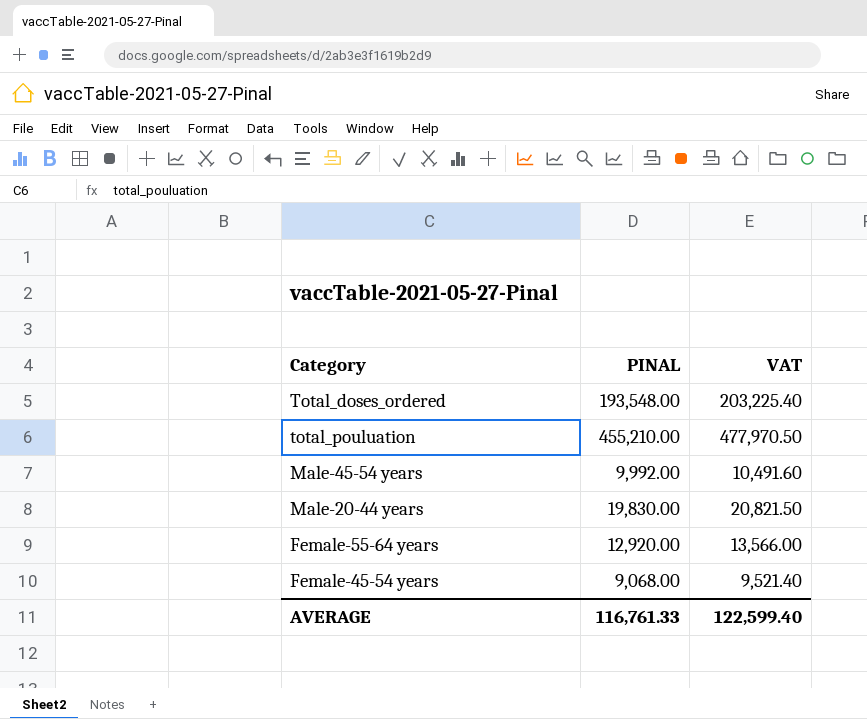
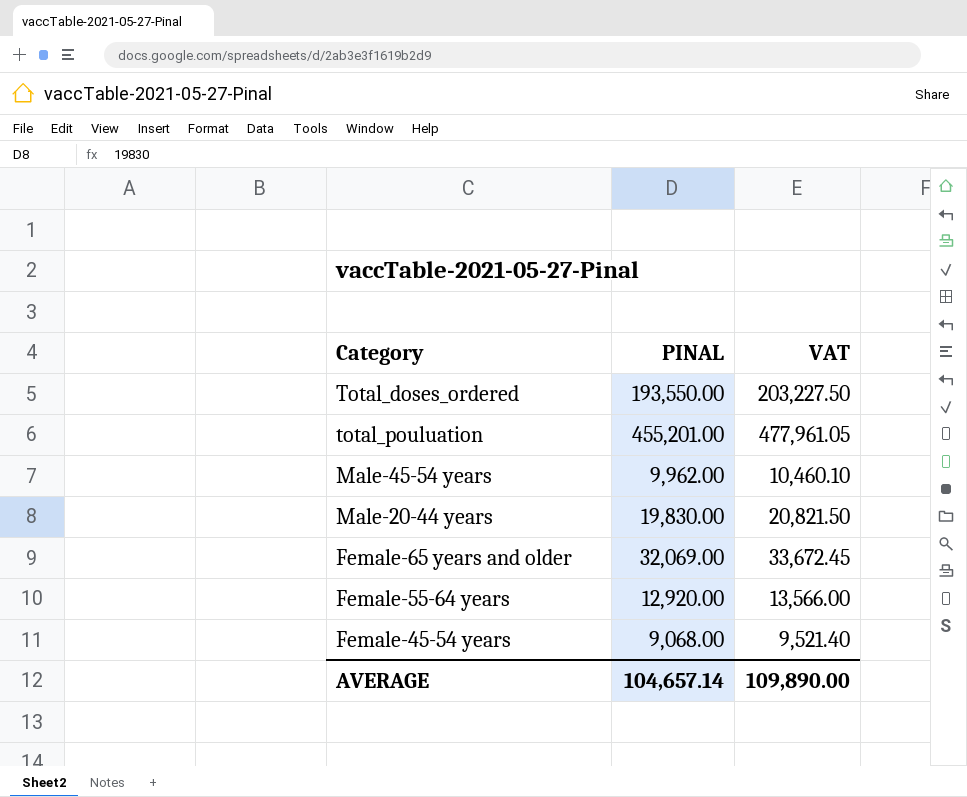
Total_doses_ordered | PINAL: 193,548.00 -> 193,550.00
Total_doses_ordered | VAT: 203,225.40 -> 203,227.50
total_pouluation | PINAL: 455,210.00 -> 455,201.00
total_pouluation | VAT: 477,970.50 -> 477,961.05
Male-45-54 years | PINAL: 9,992.00 -> 9,962.00
Male-45-54 years | VAT: 10,491.60 -> 10,460.10
row Female-65 years and older: none -> 32,069.00 | 33,672.45
AVERAGE | PINAL: 116,761.33 -> 104,657.14
AVERAGE | VAT: 122,599.40 -> 109,890.00

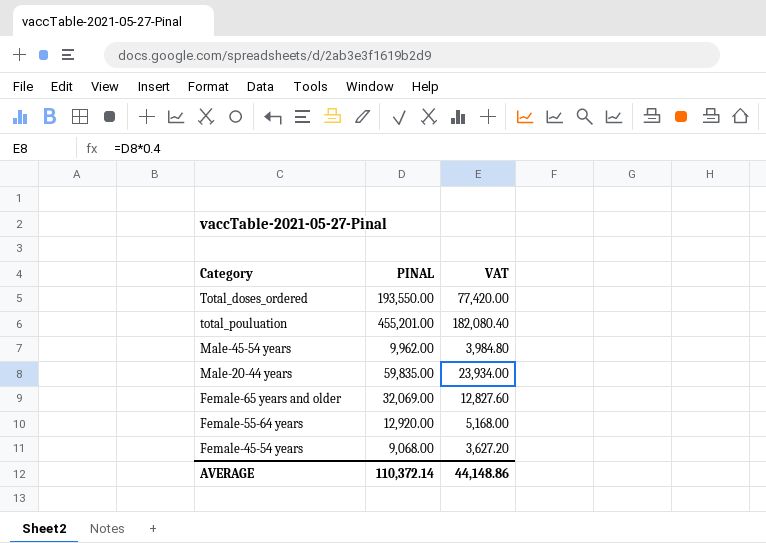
column VAT | formula: [PINAL] * 1.05 -> [PINAL] * 0.4
Male-20-44 years | PINAL: 19,830.00 -> 59,835.00
AVERAGE | PINAL: 104,657.14 -> 110,372.14
AVERAGE | VAT: 109,890.00 -> 44,148.86

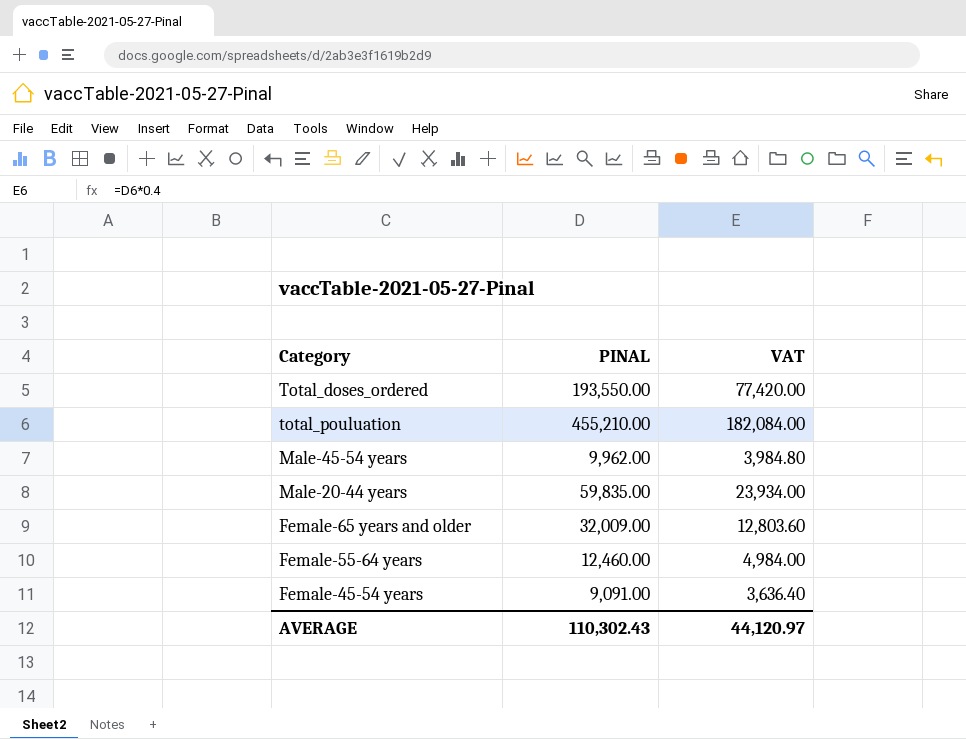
total_pouluation | PINAL: 455,201.00 -> 455,210.00
total_pouluation | VAT: 182,080.40 -> 182,084.00
Female-65 years and older | PINAL: 32,069.00 -> 32,009.00
Female-65 years and older | VAT: 12,827.60 -> 12,803.60
Female-55-64 years | PINAL: 12,920.00 -> 12,460.00
Female-55-64 years | VAT: 5,168.00 -> 4,984.00
Female-45-54 years | PINAL: 9,068.00 -> 9,091.00
Female-45-54 years | VAT: 3,627.20 -> 3,636.40
AVERAGE | PINAL: 110,372.14 -> 110,302.43
AVERAGE | VAT: 44,148.86 -> 44,120.97

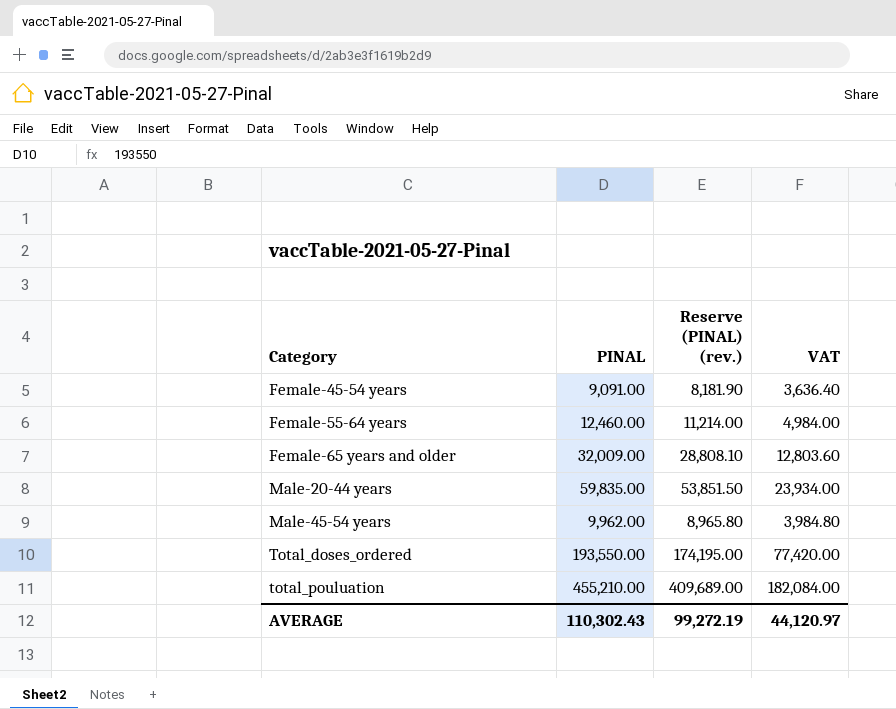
row order: none -> Category ascending
column Reserve (PINAL) (rev.) | formula: none -> [PINAL] * 0.9

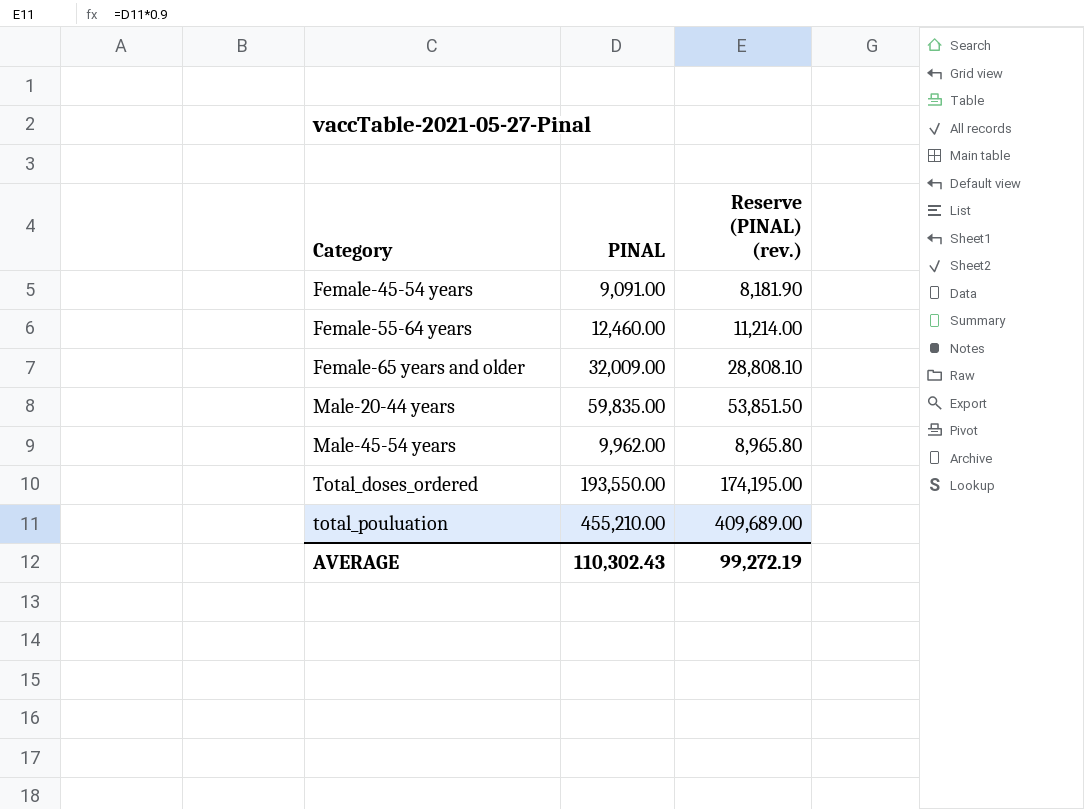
column VAT | formula: [PINAL] * 0.4 -> none

